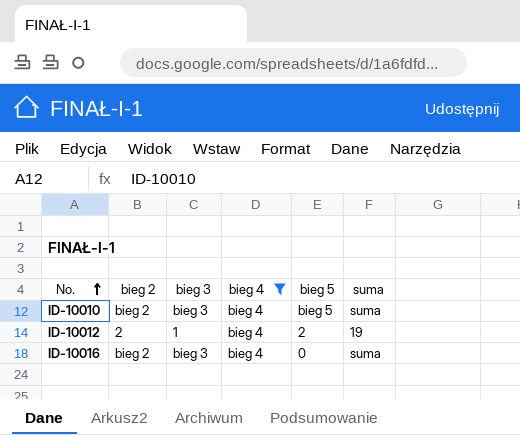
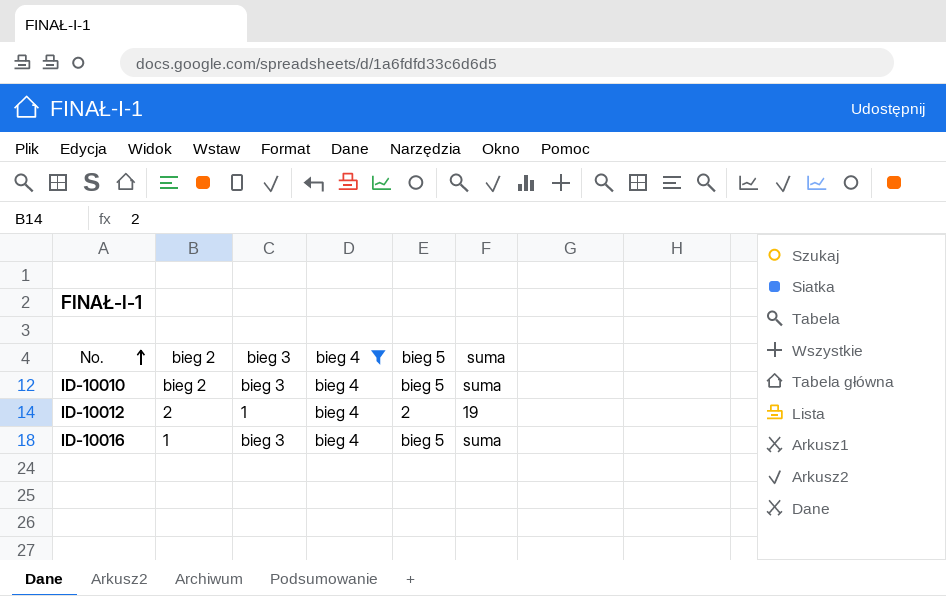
ID-10016 | bieg 2: bieg 2 -> 1
ID-10016 | bieg 5: 0 -> bieg 5

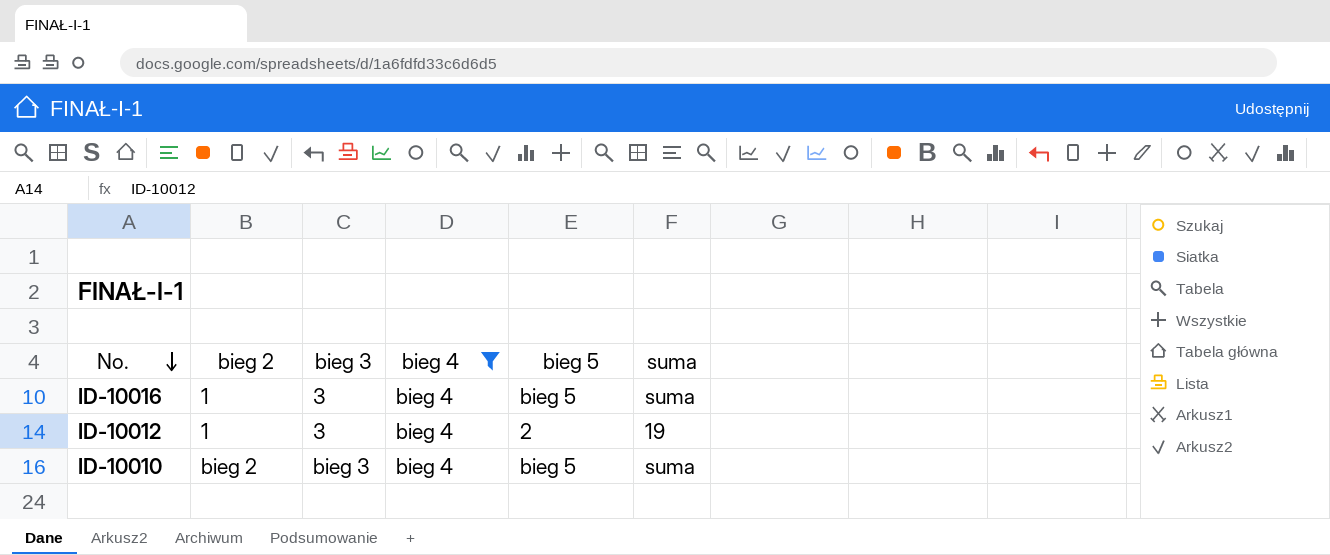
row order: No. ascending -> No. descending
ID-10016 | bieg 3: bieg 3 -> 3
ID-10012 | bieg 2: 2 -> 1
ID-10012 | bieg 3: 1 -> 3

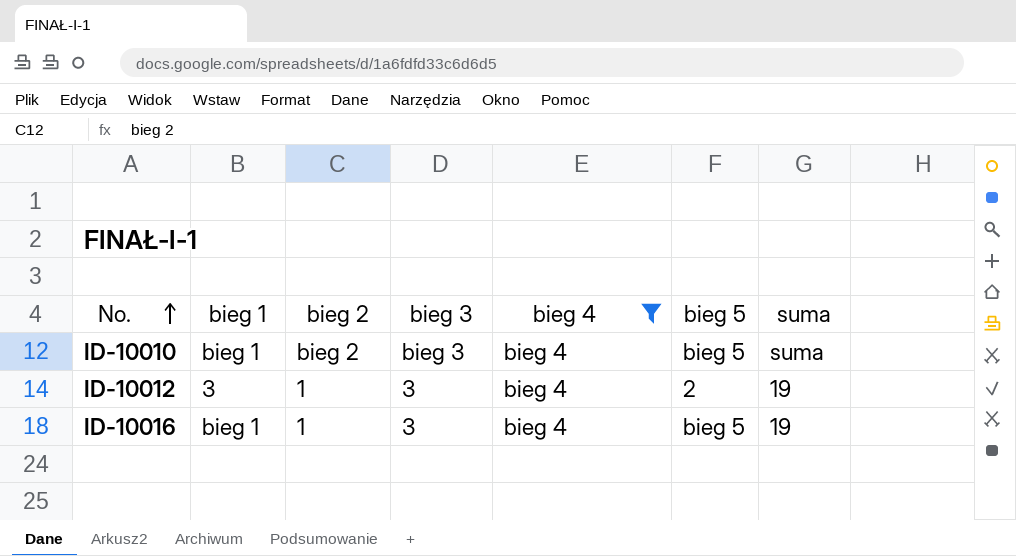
row order: No. descending -> No. ascending
column bieg 1 | position: none -> 2
ID-10016 | suma: suma -> 19

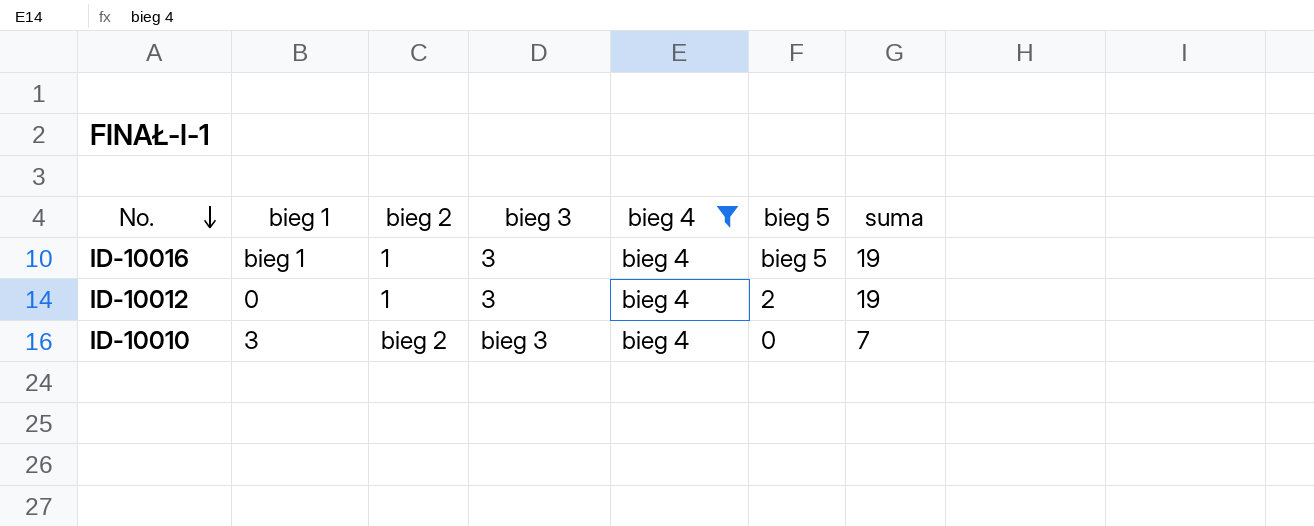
row order: No. ascending -> No. descending
ID-10012 | bieg 1: 3 -> 0
ID-10010 | bieg 1: bieg 1 -> 3
ID-10010 | bieg 5: bieg 5 -> 0
ID-10010 | suma: suma -> 7

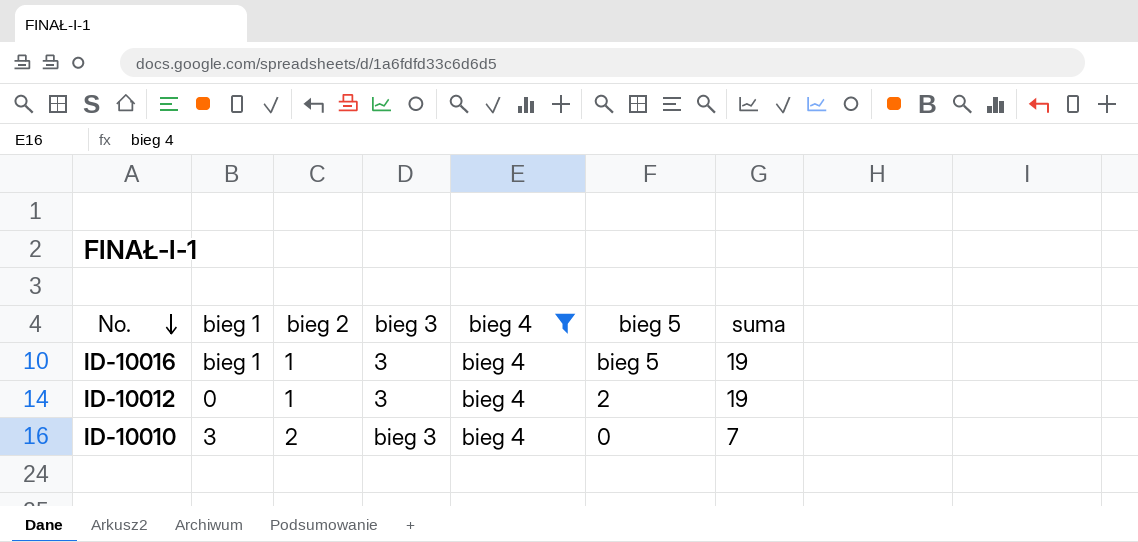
ID-10010 | bieg 2: bieg 2 -> 2

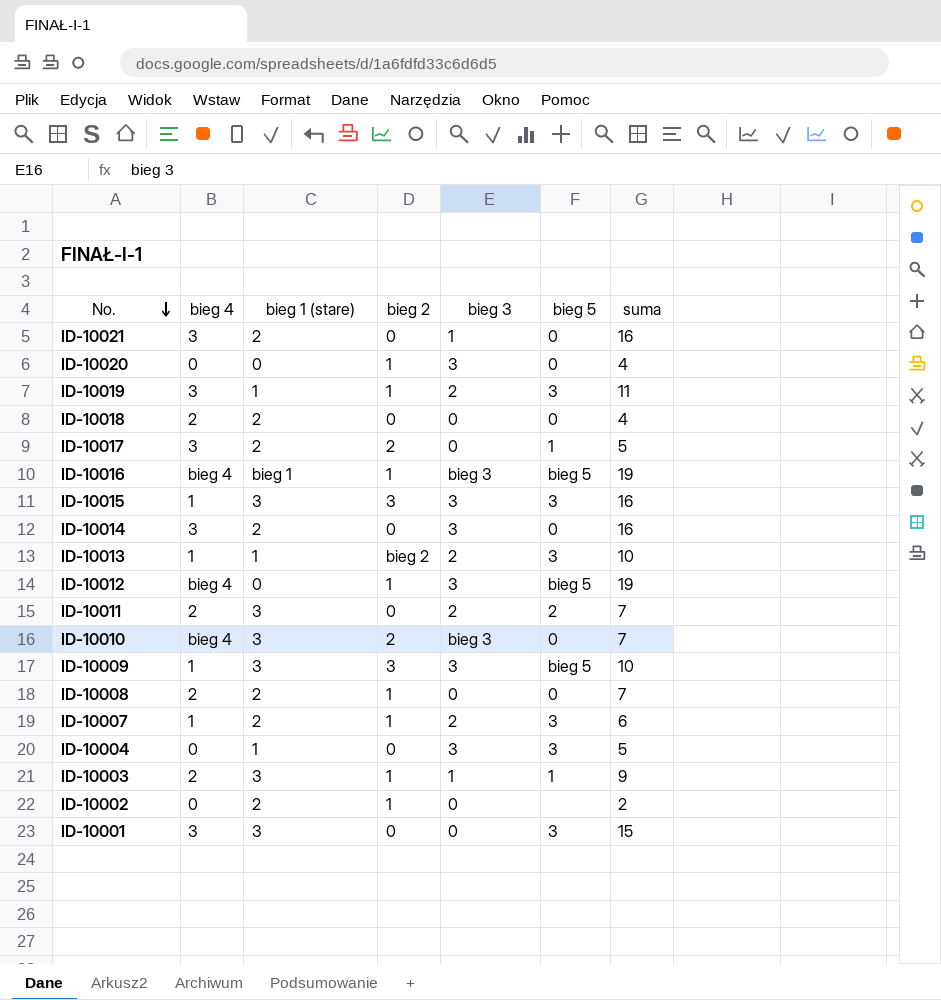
filter: bieg 4 = bieg 4 -> none
column bieg 4 | position: 5 -> 2
column name: bieg 1 -> bieg 1 (stare)
ID-10016 | bieg 3: 3 -> bieg 3
ID-10012 | bieg 5: 2 -> bieg 5

